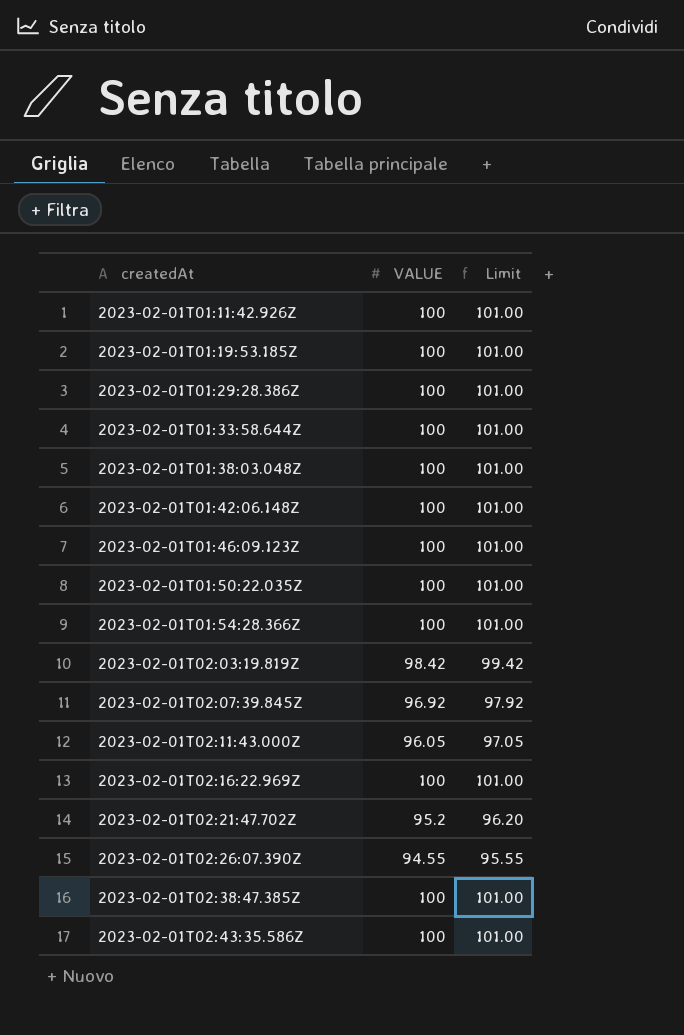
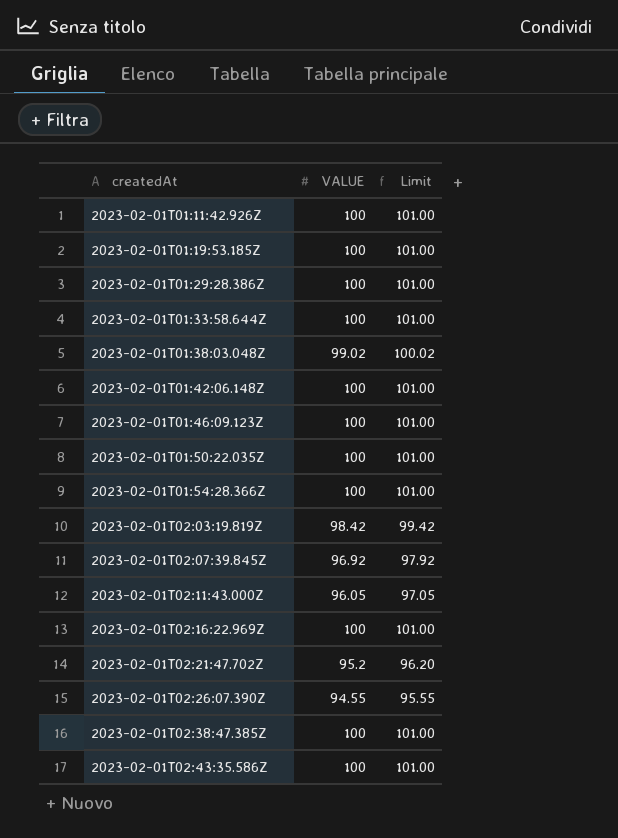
2023-02-01T01:38:03.048Z | VALUE: 100 -> 99.02
2023-02-01T01:38:03.048Z | Limit: 101.00 -> 100.02

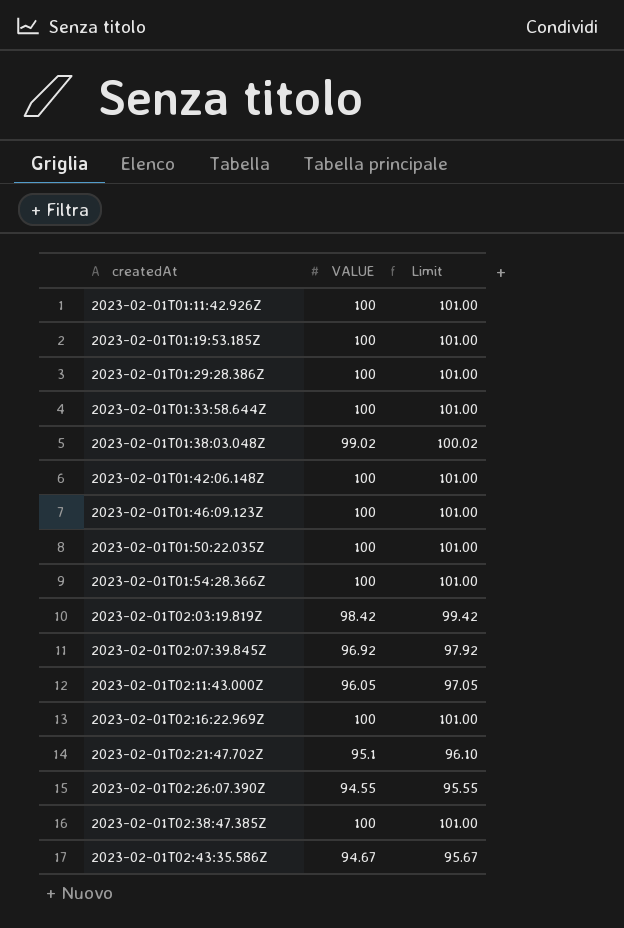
2023-02-01T02:21:47.702Z | VALUE: 95.2 -> 95.1
2023-02-01T02:21:47.702Z | Limit: 96.20 -> 96.10
2023-02-01T02:43:35.586Z | VALUE: 100 -> 94.67
2023-02-01T02:43:35.586Z | Limit: 101.00 -> 95.67

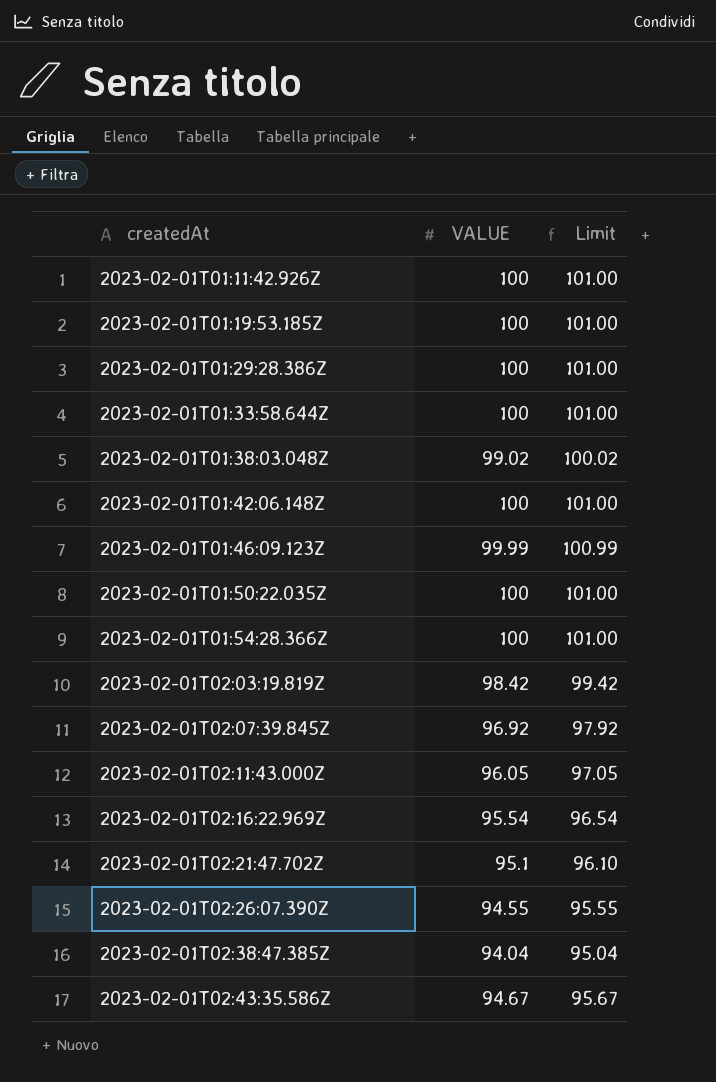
2023-02-01T01:46:09.123Z | VALUE: 100 -> 99.99
2023-02-01T01:46:09.123Z | Limit: 101.00 -> 100.99
2023-02-01T02:16:22.969Z | VALUE: 100 -> 95.54
2023-02-01T02:16:22.969Z | Limit: 101.00 -> 96.54
2023-02-01T02:38:47.385Z | VALUE: 100 -> 94.04
2023-02-01T02:38:47.385Z | Limit: 101.00 -> 95.04

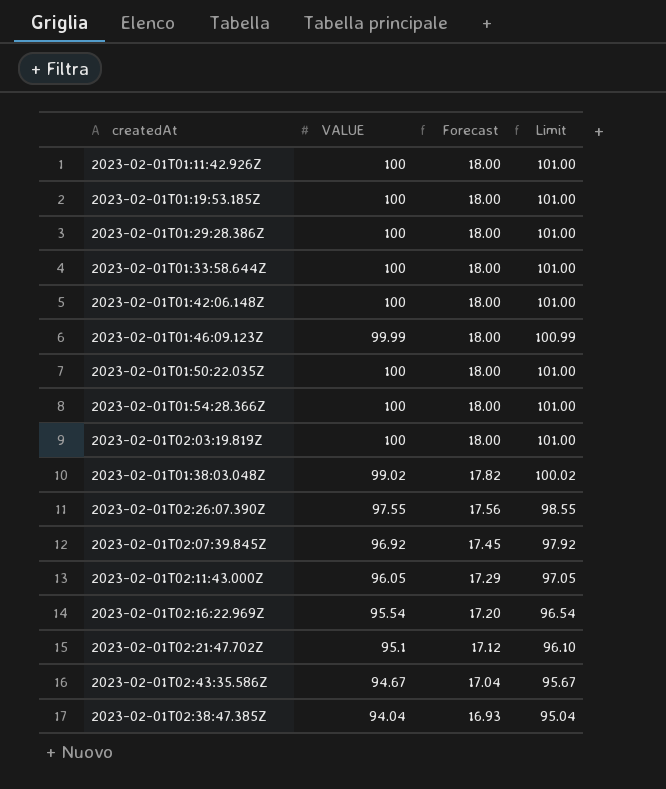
row order: createdAt ascending -> Forecast descending
column Forecast | formula: none -> [VALUE] * 0.18
2023-02-01T02:03:19.819Z | VALUE: 98.42 -> 100
2023-02-01T02:03:19.819Z | Limit: 99.42 -> 101.00
2023-02-01T02:26:07.390Z | VALUE: 94.55 -> 97.55
2023-02-01T02:26:07.390Z | Limit: 95.55 -> 98.55

